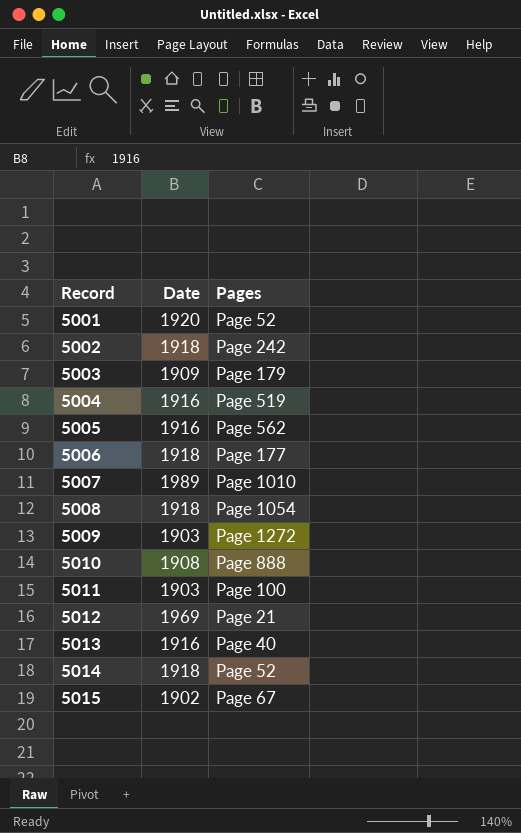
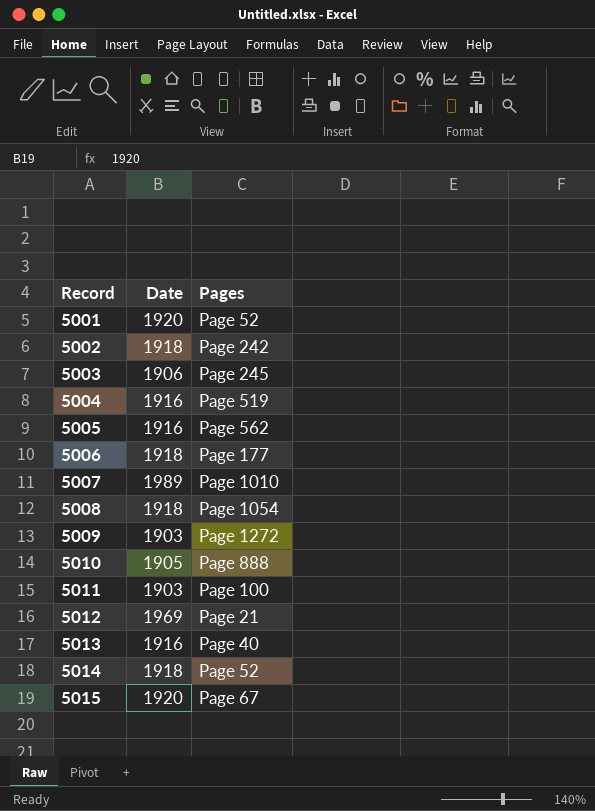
5003 | Date: 1909 -> 1906
5003 | Pages: Page 179 -> Page 245
5010 | Date: 1908 -> 1905
5015 | Date: 1902 -> 1920

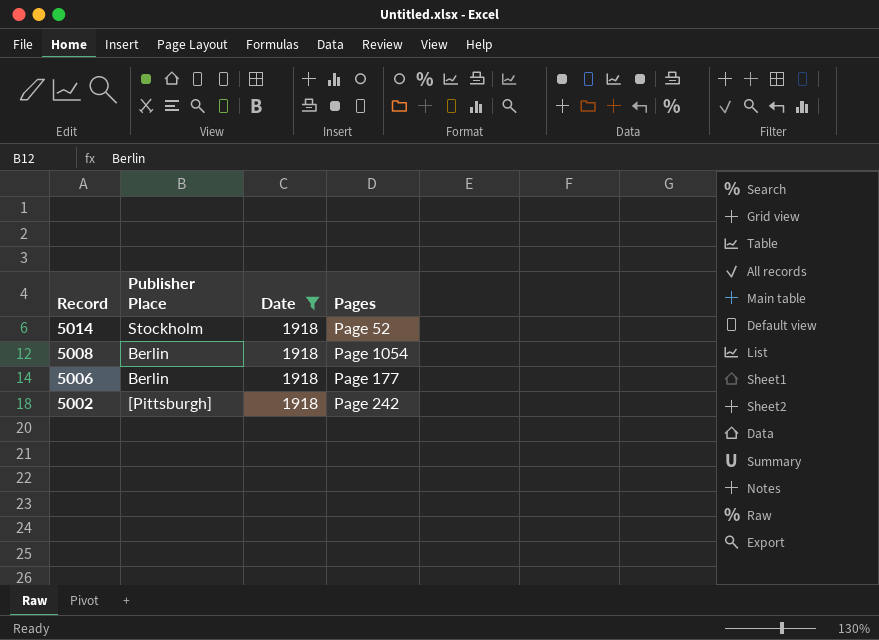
filter: none -> Date = 1918
row order: Record ascending -> Record descending
column Publisher Place | position: none -> 2

